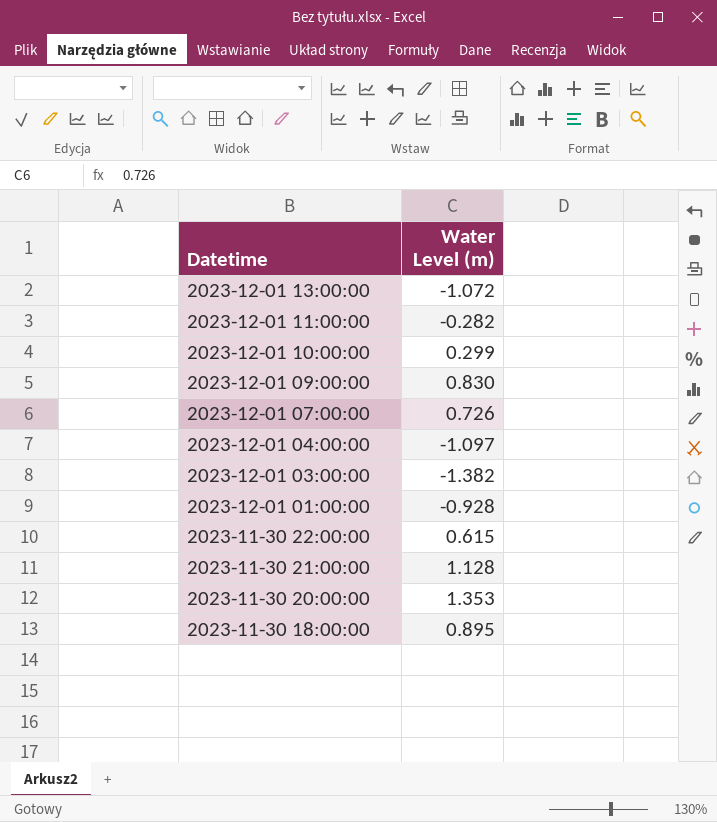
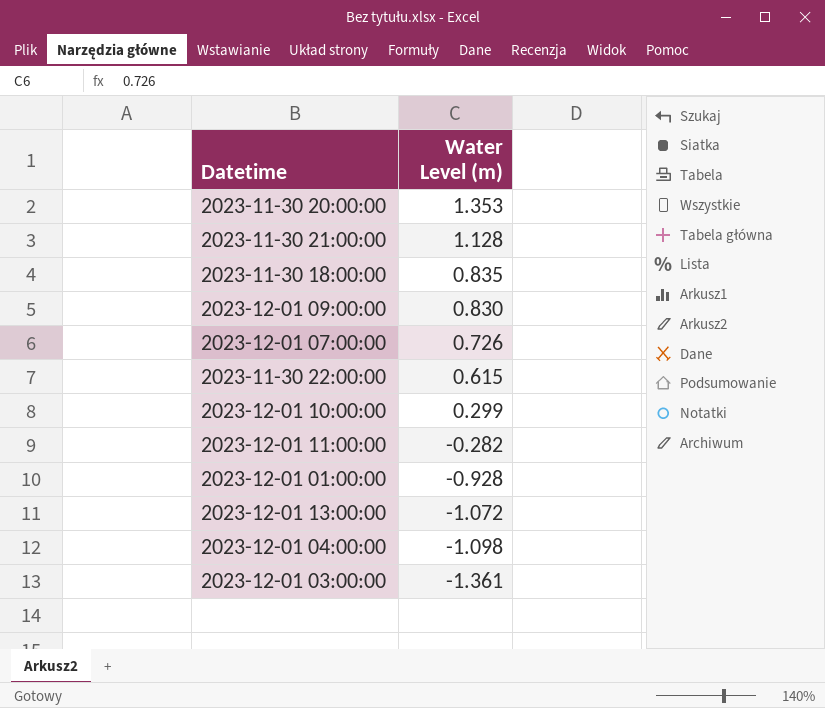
row order: Datetime descending -> Water Level (m) descending
2023-11-30 18:00:00 | Water Level (m): 0.895 -> 0.835
2023-12-01 04:00:00 | Water Level (m): -1.097 -> -1.098
2023-12-01 03:00:00 | Water Level (m): -1.382 -> -1.361

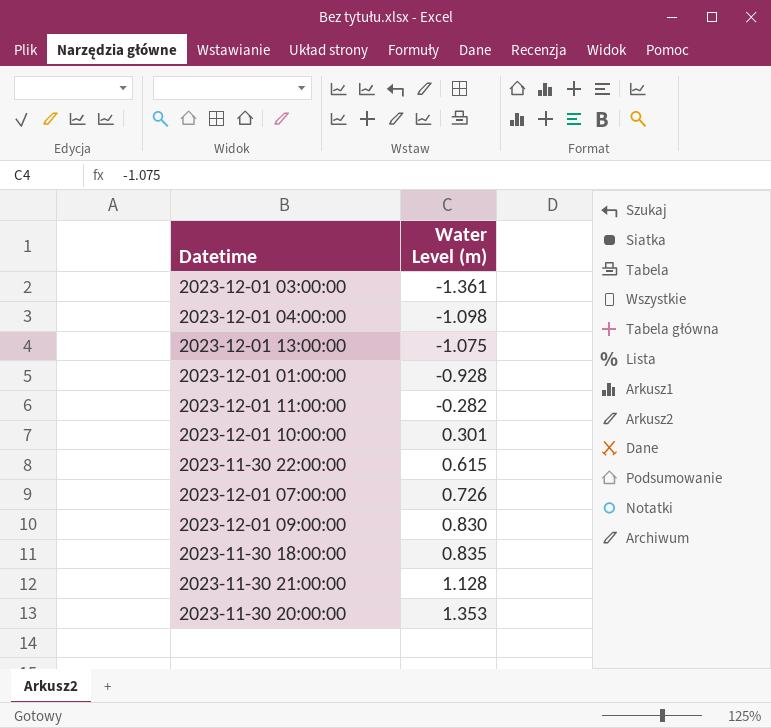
row order: Water Level (m) descending -> Water Level (m) ascending
2023-12-01 13:00:00 | Water Level (m): -1.072 -> -1.075
2023-12-01 10:00:00 | Water Level (m): 0.299 -> 0.301

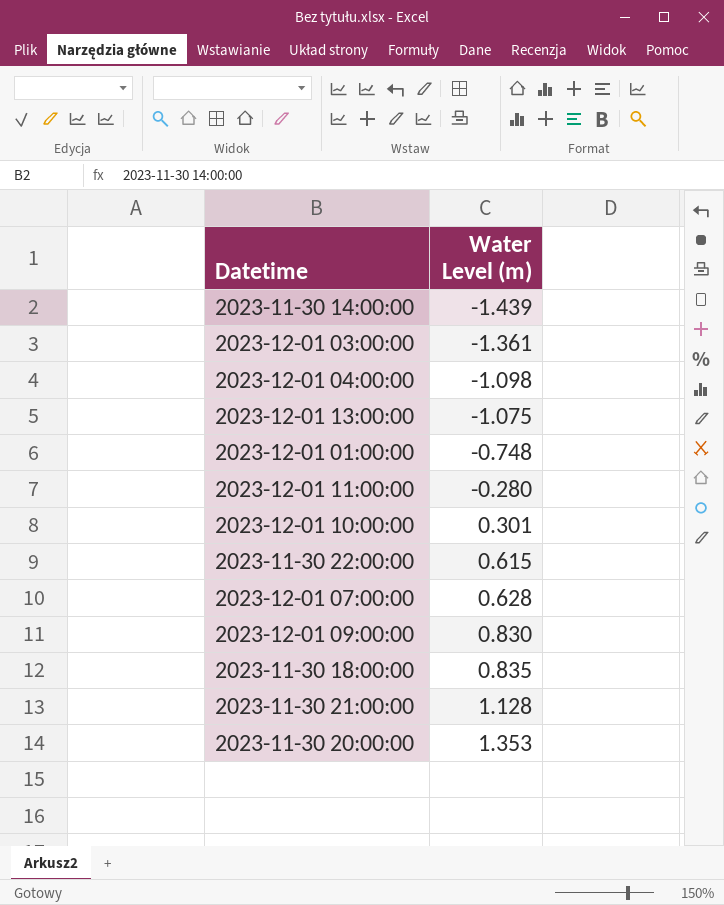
row 2023-11-30 14:00:00: none -> -1.439
2023-12-01 01:00:00 | Water Level (m): -0.928 -> -0.748
2023-12-01 11:00:00 | Water Level (m): -0.282 -> -0.280
2023-12-01 07:00:00 | Water Level (m): 0.726 -> 0.628

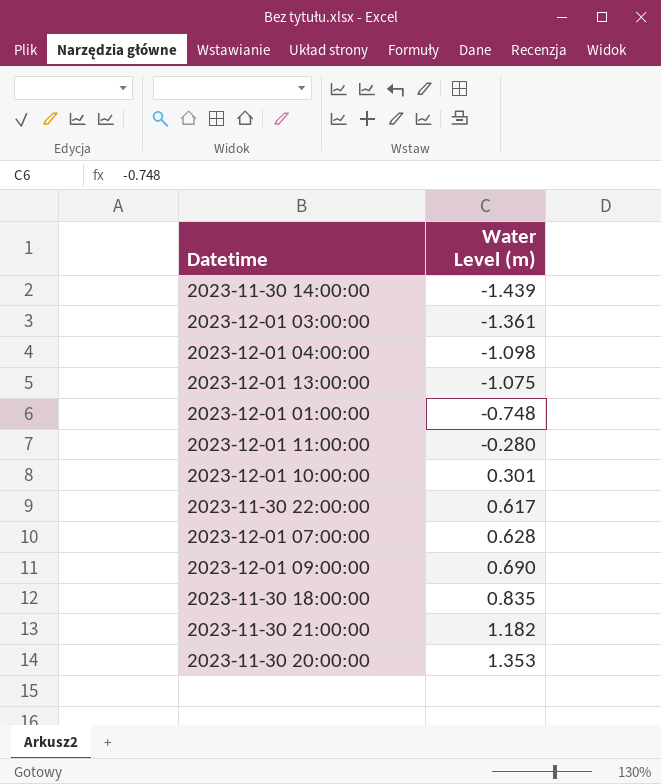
2023-11-30 22:00:00 | Water Level (m): 0.615 -> 0.617
2023-12-01 09:00:00 | Water Level (m): 0.830 -> 0.690
2023-11-30 21:00:00 | Water Level (m): 1.128 -> 1.182

